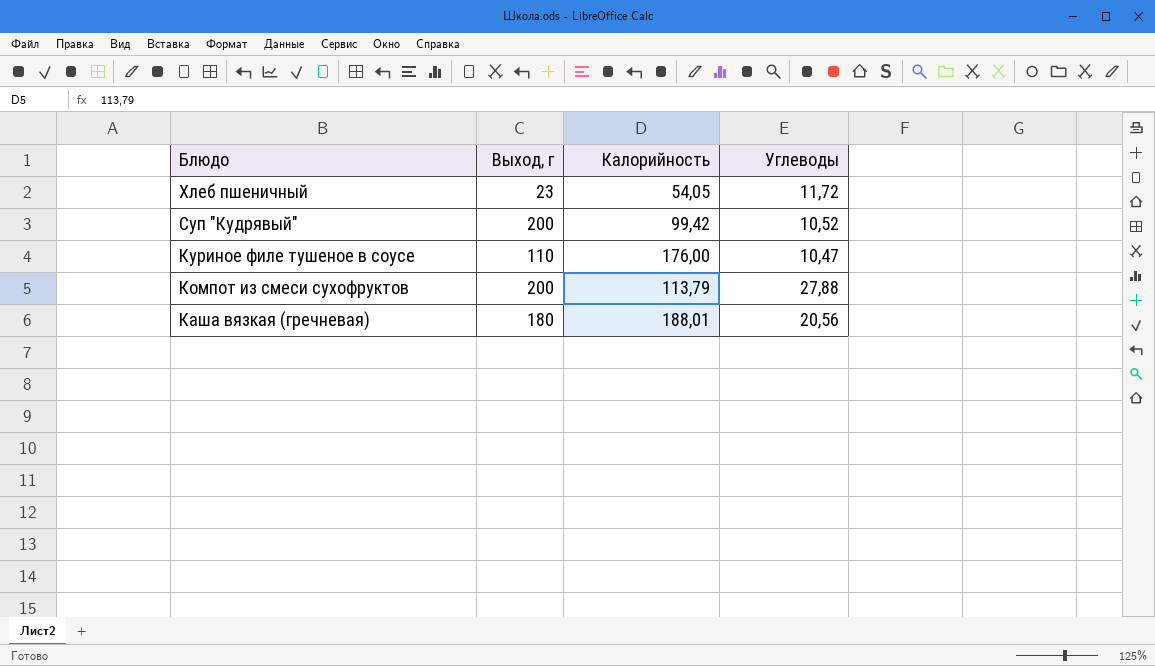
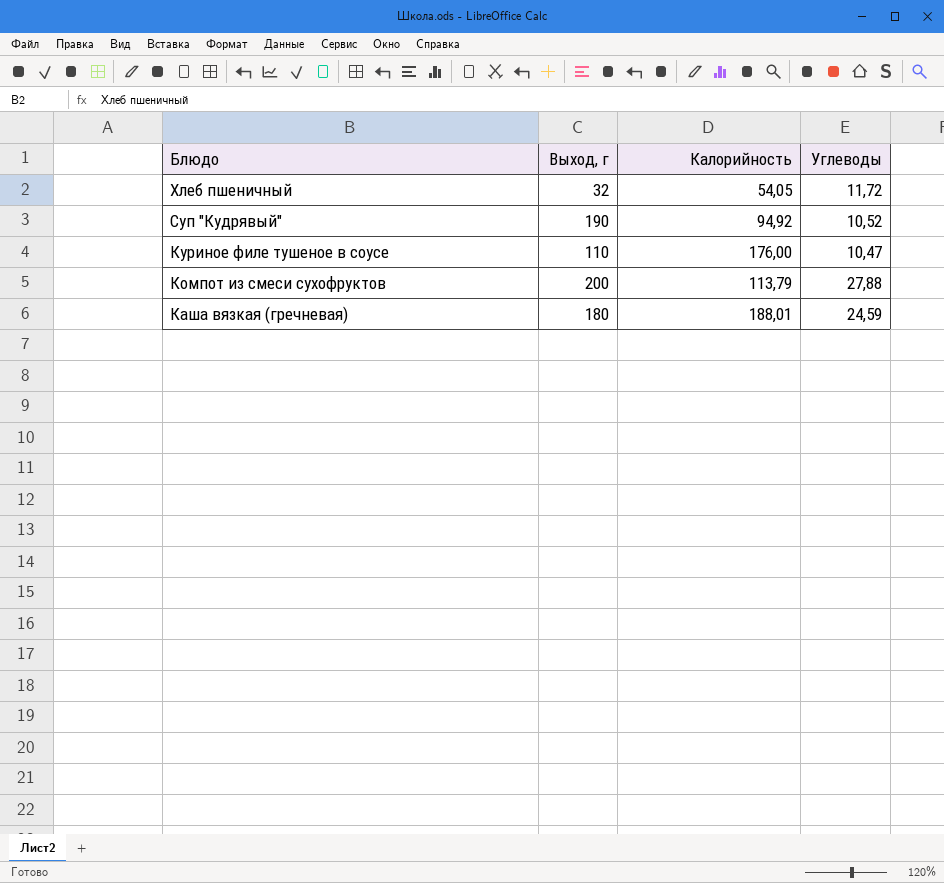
Хлеб пшеничный | Выход, г: 23 -> 32
Суп "Кудрявый" | Выход, г: 200 -> 190
Суп "Кудрявый" | Калорийность: 99,42 -> 94,92
Каша вязкая (гречневая) | Углеводы: 20,56 -> 24,59

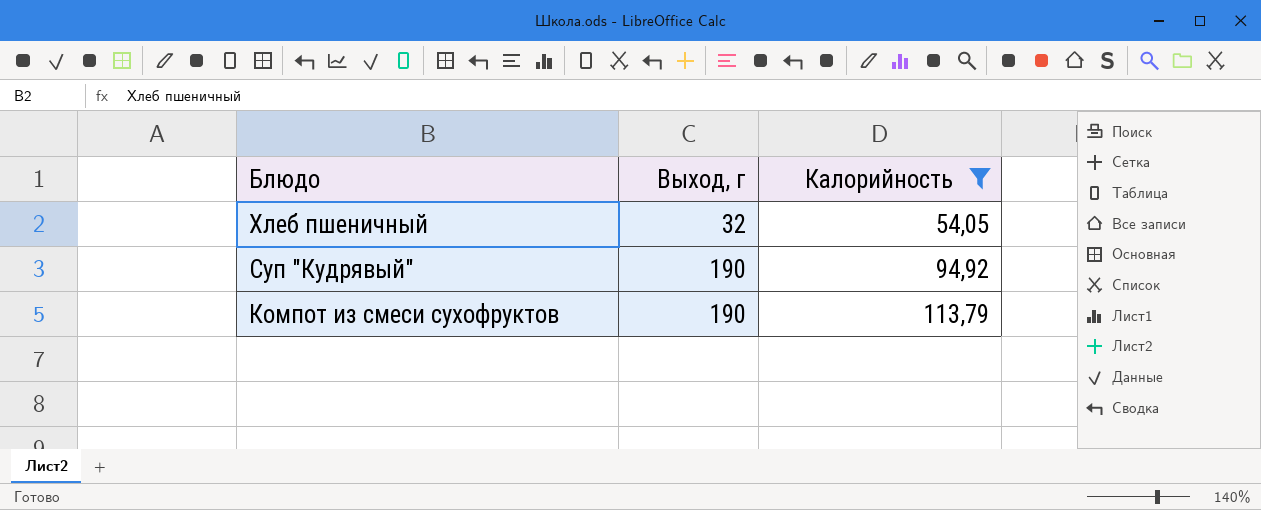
filter: none -> Калорийность <= 113,79
column Углеводы | position: 4 -> none
Компот из смеси сухофруктов | Выход, г: 200 -> 190

